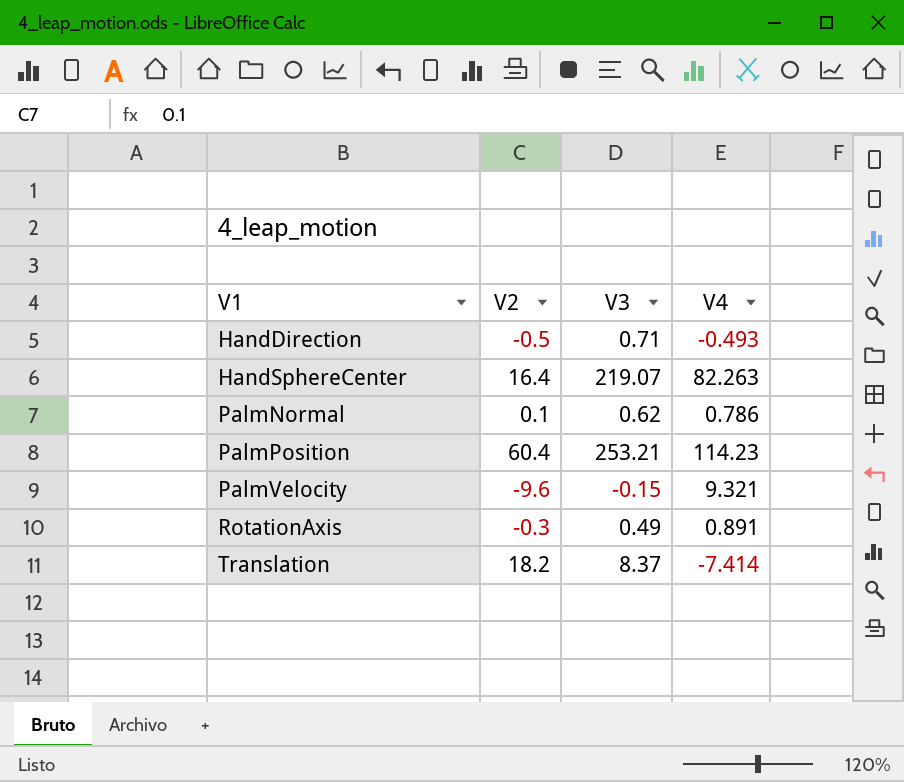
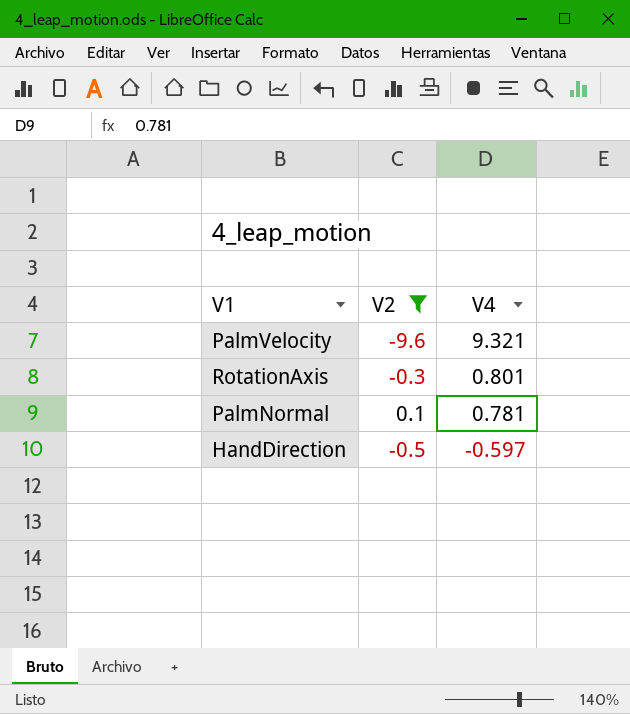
filter: none -> V2 <= 0.1
row order: V1 ascending -> V4 descending
column V3 | position: 3 -> none
RotationAxis | V4: 0.891 -> 0.801
PalmNormal | V4: 0.786 -> 0.781
HandDirection | V4: -0.493 -> -0.597

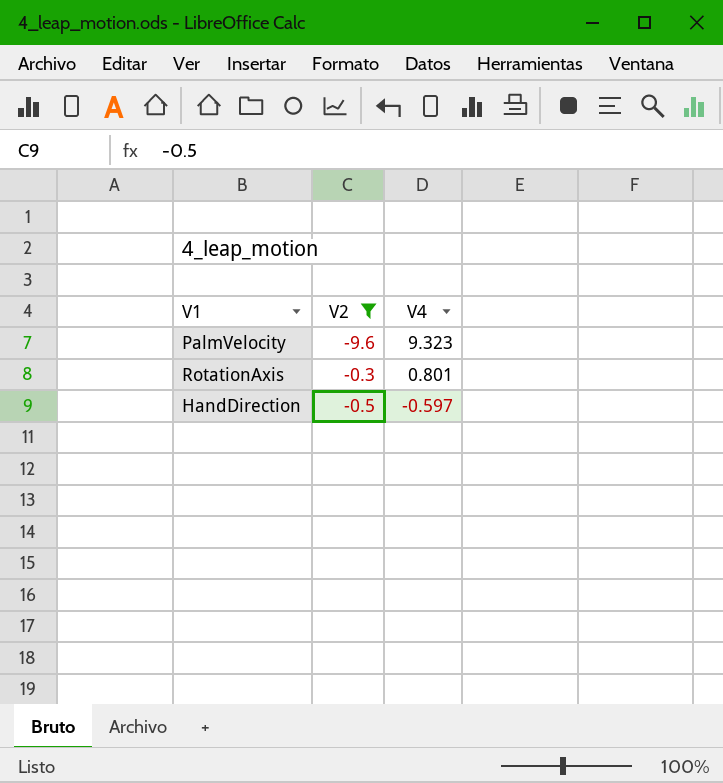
row PalmNormal: 0.1 | 0.781 -> none
PalmVelocity | V4: 9.321 -> 9.323

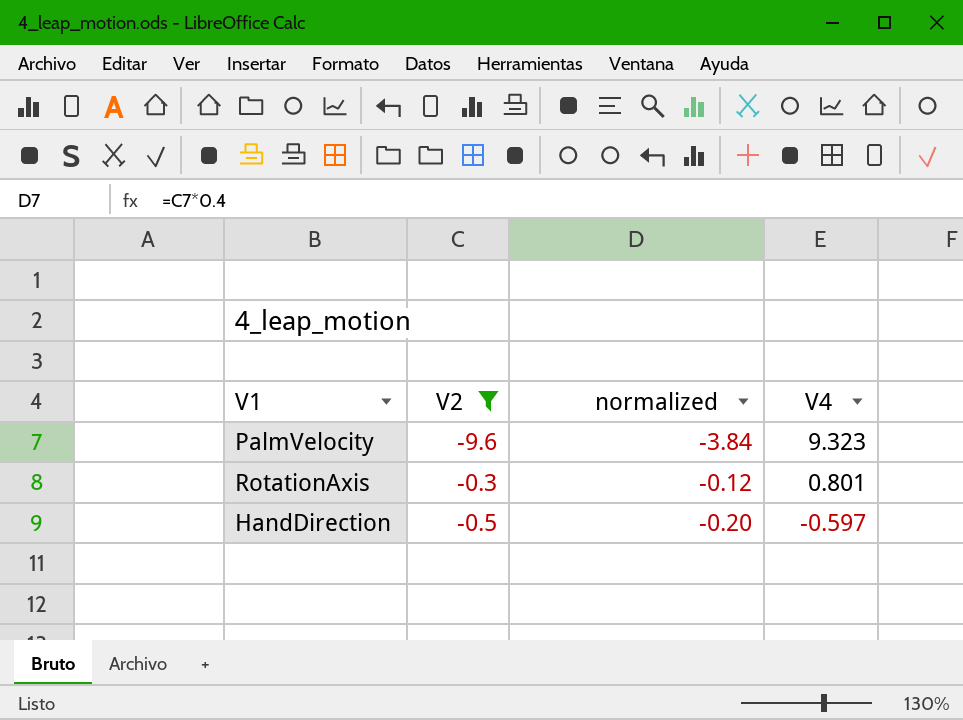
column normalized | formula: none -> [V2] * 0.4

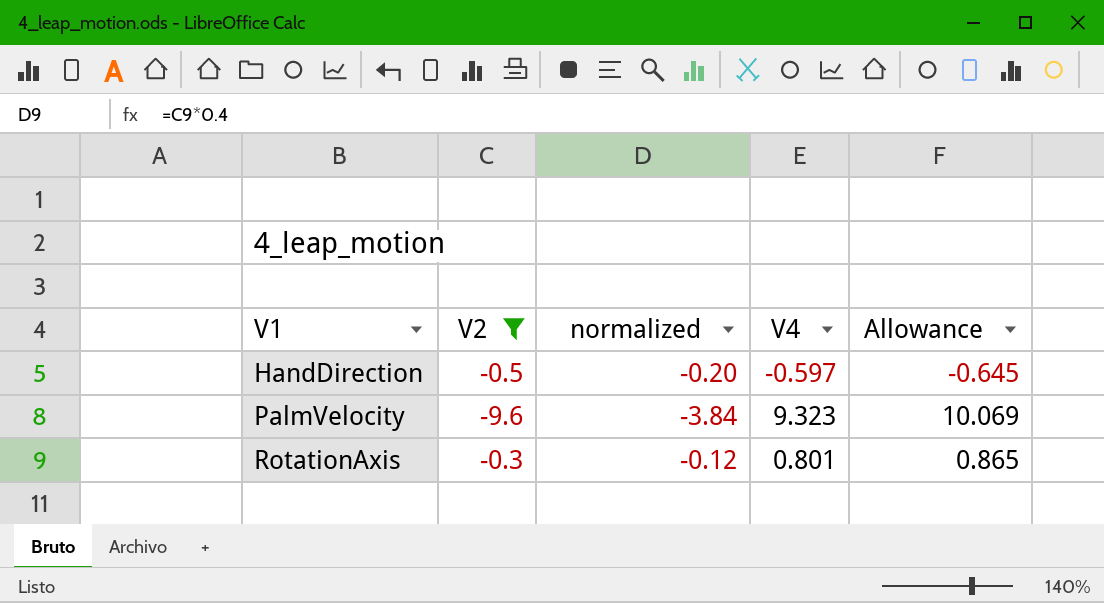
row order: V4 descending -> V1 ascending
column Allowance | formula: none -> [V4] * 1.08

